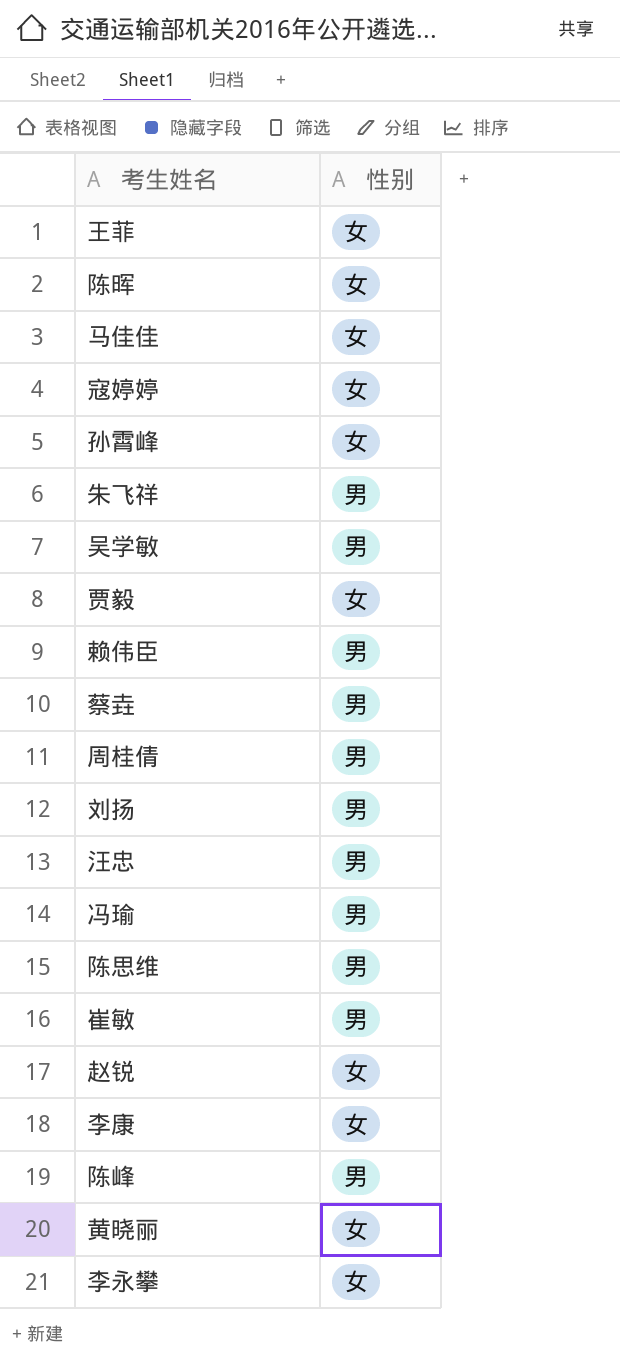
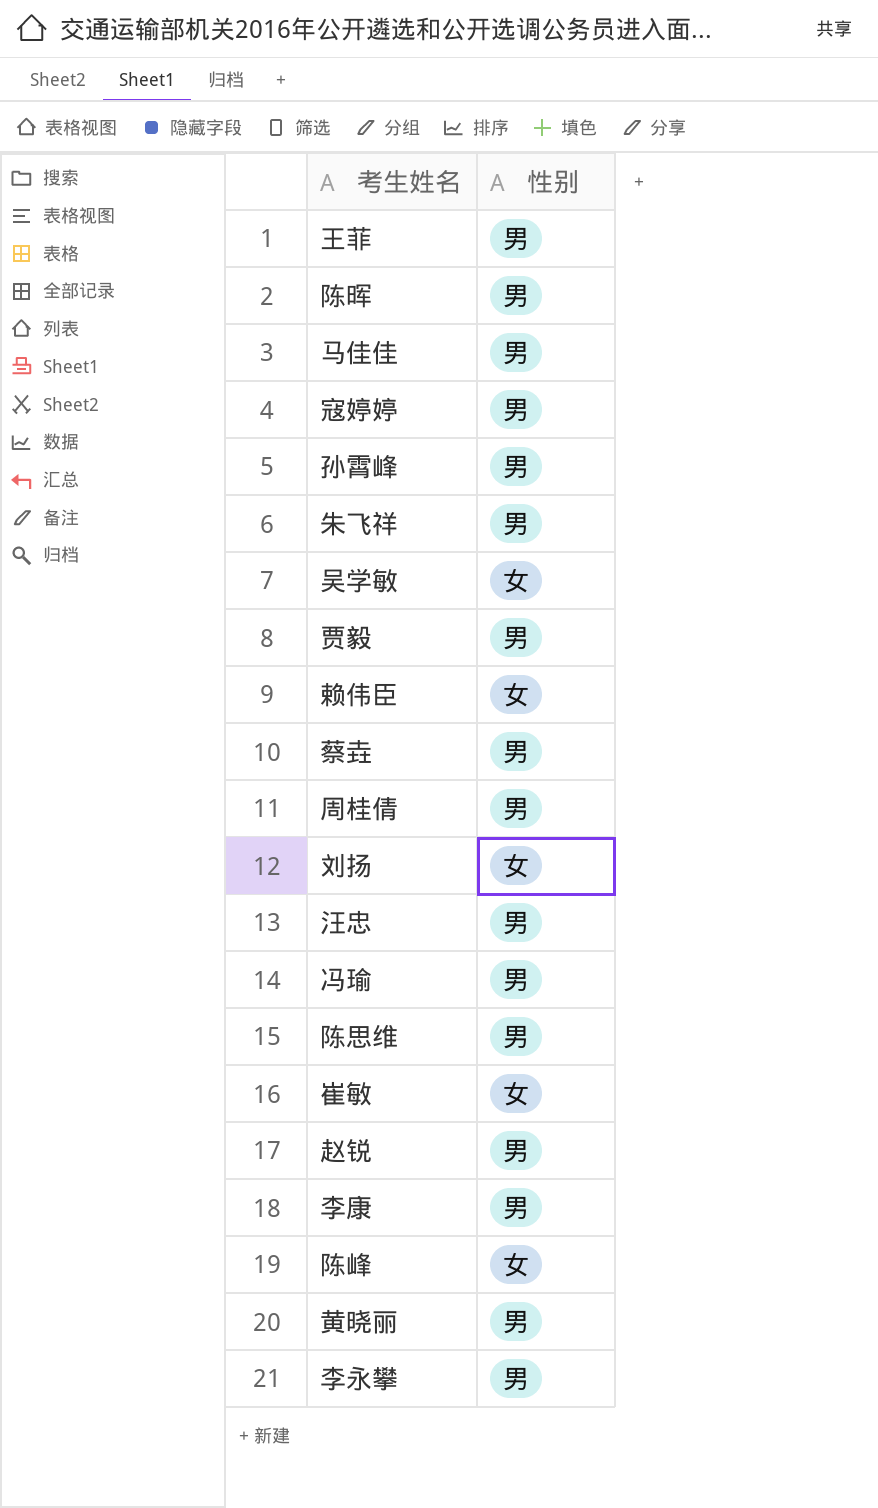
王菲 | 性别: 女 -> 男
陈晖 | 性别: 女 -> 男
马佳佳 | 性别: 女 -> 男
寇婷婷 | 性别: 女 -> 男
孙霄峰 | 性别: 女 -> 男
吴学敏 | 性别: 男 -> 女
贾毅 | 性别: 女 -> 男
赖伟臣 | 性别: 男 -> 女
刘扬 | 性别: 男 -> 女
崔敏 | 性别: 男 -> 女
赵锐 | 性别: 女 -> 男
李康 | 性别: 女 -> 男
陈峰 | 性别: 男 -> 女
黄晓丽 | 性别: 女 -> 男
李永攀 | 性别: 女 -> 男

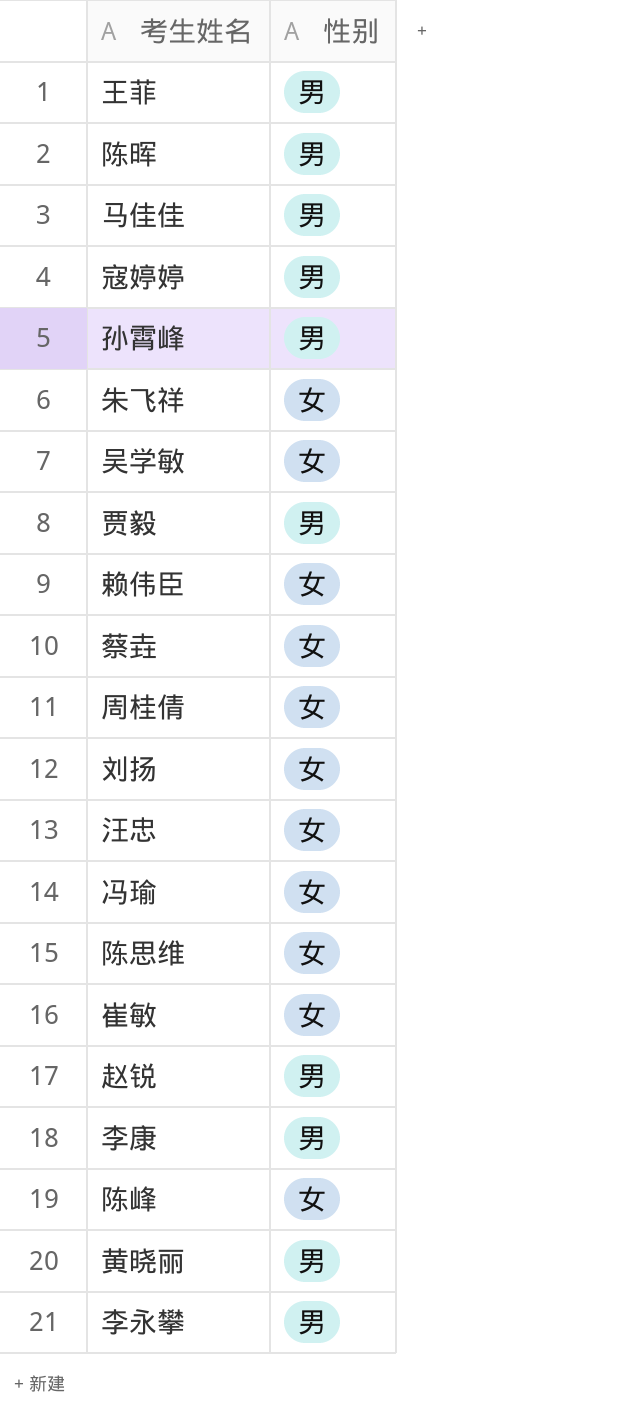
朱飞祥 | 性别: 男 -> 女
蔡垚 | 性别: 男 -> 女
周桂倩 | 性别: 男 -> 女
汪忠 | 性别: 男 -> 女
冯瑜 | 性别: 男 -> 女
陈思维 | 性别: 男 -> 女

